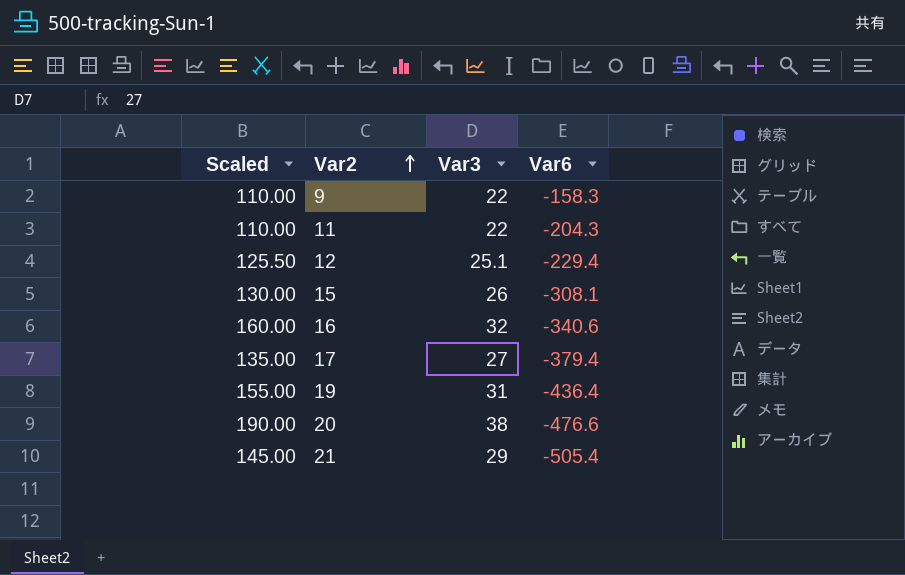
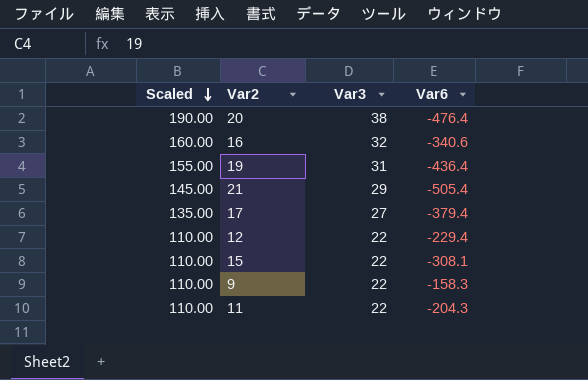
row order: Var2 ascending -> Scaled descending
20 | Var6: -476.6 -> -476.4
12 | Scaled: 125.50 -> 110.00
12 | Var3: 25.1 -> 22
15 | Scaled: 130.00 -> 110.00
15 | Var3: 26 -> 22

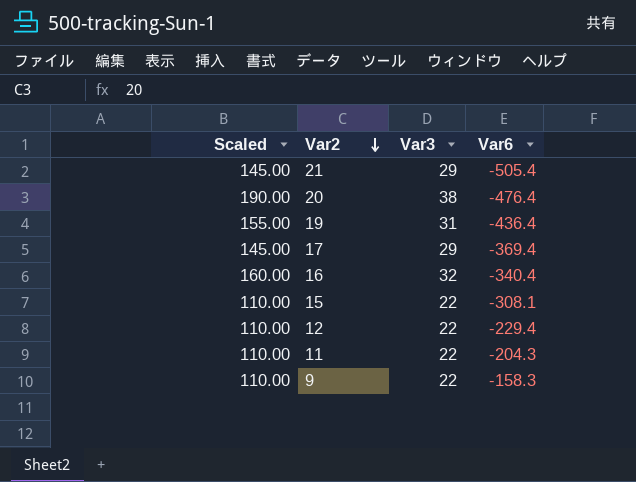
row order: Scaled descending -> Var2 descending
17 | Scaled: 135.00 -> 145.00
17 | Var3: 27 -> 29
17 | Var6: -379.4 -> -369.4
16 | Var6: -340.6 -> -340.4

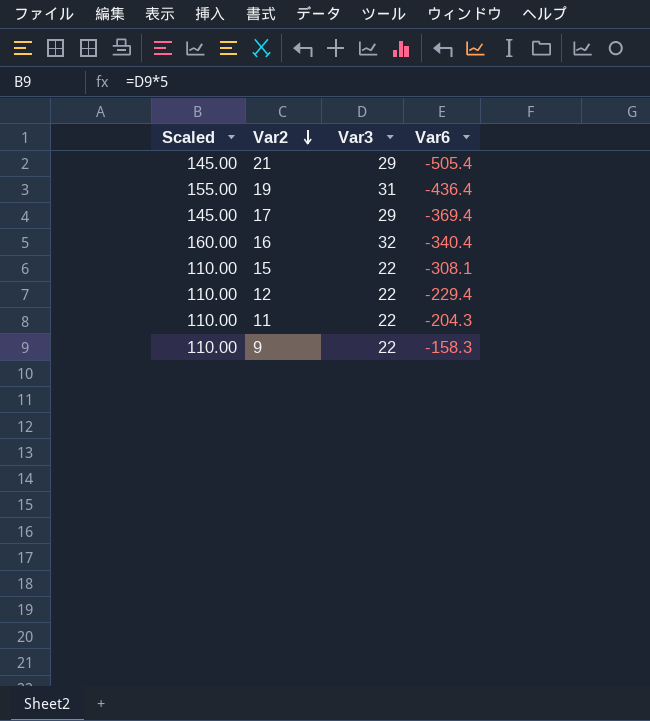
row 20: 190.00 | 38 | -476.4 -> none

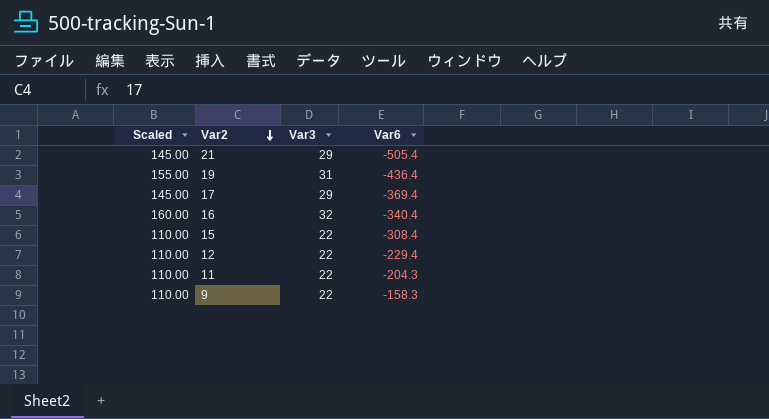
15 | Var6: -308.1 -> -308.4

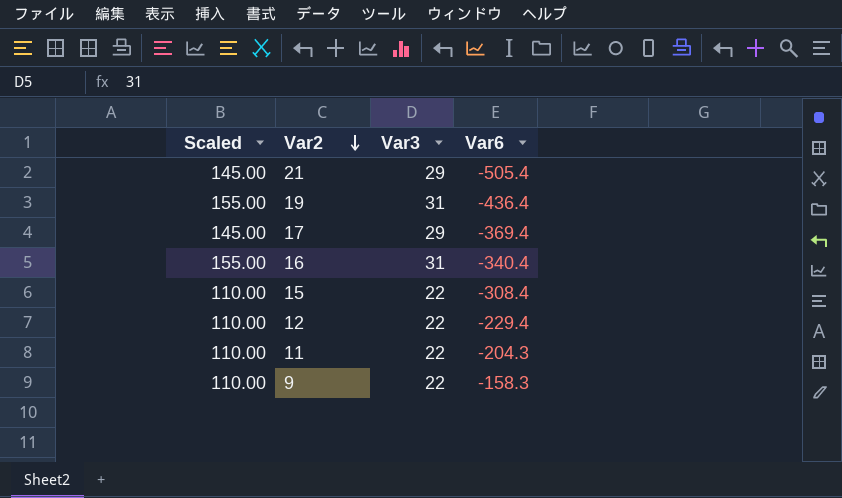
16 | Scaled: 160.00 -> 155.00
16 | Var3: 32 -> 31

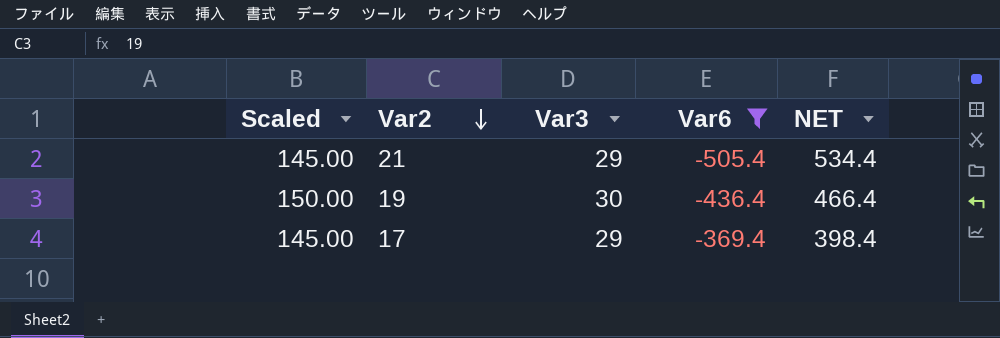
filter: none -> Var6 <= -369.4
column NET | formula: none -> [Var3] - [Var6]
19 | Scaled: 155.00 -> 150.00
19 | Var3: 31 -> 30

